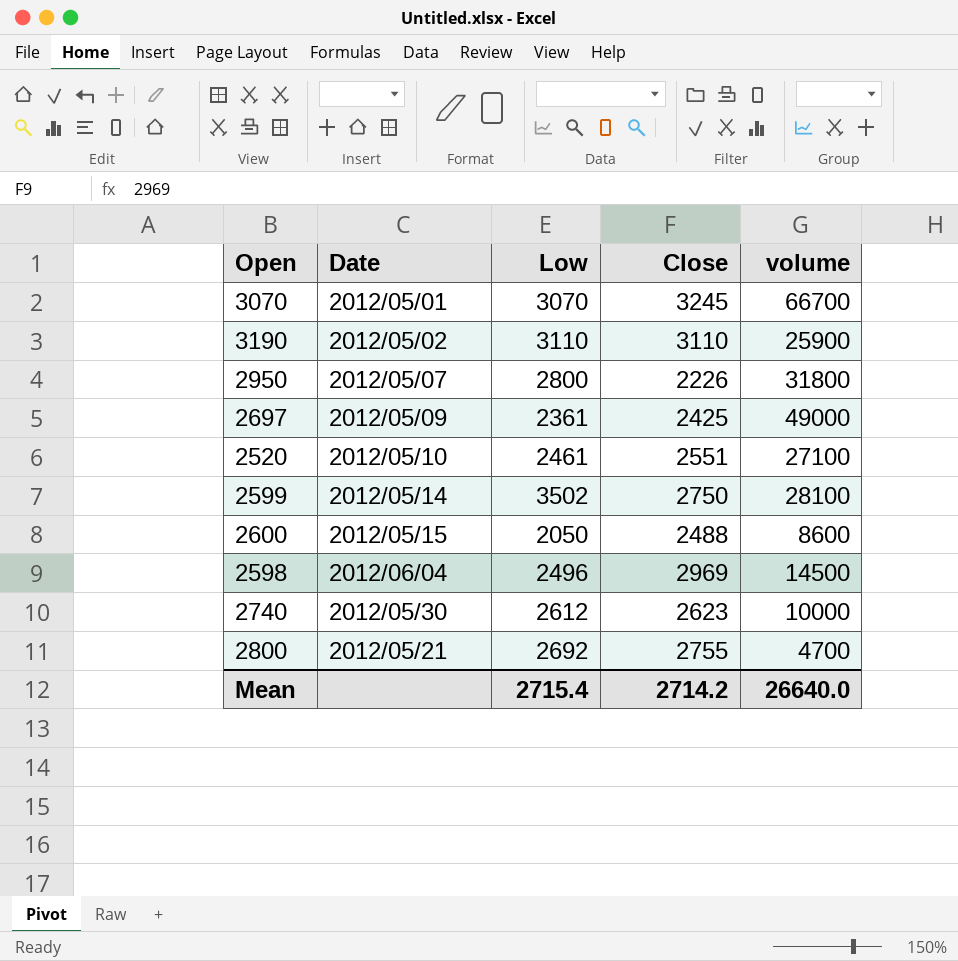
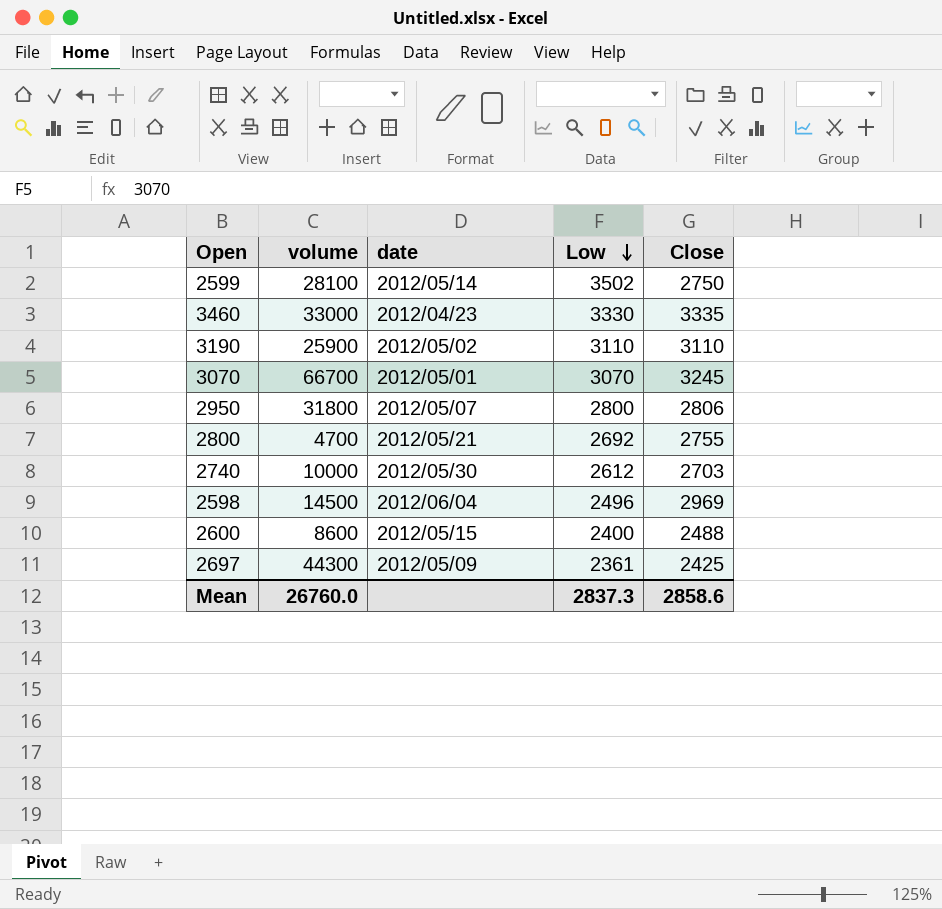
row order: none -> Low descending
column volume | position: 5 -> 2
column name: Date -> date
row 2520: 2012/05/10 | 2461 | 2551 | 27100 -> none
row 3460: none -> 33000 | 2012/04/23 | 3330 | 3335
2950 | Close: 2226 -> 2806
2740 | Close: 2623 -> 2703
2600 | Low: 2050 -> 2400
2697 | volume: 49000 -> 44300
Mean | volume: 26640.0 -> 26760.0
Mean | Low: 2715.4 -> 2837.3
Mean | Close: 2714.2 -> 2858.6

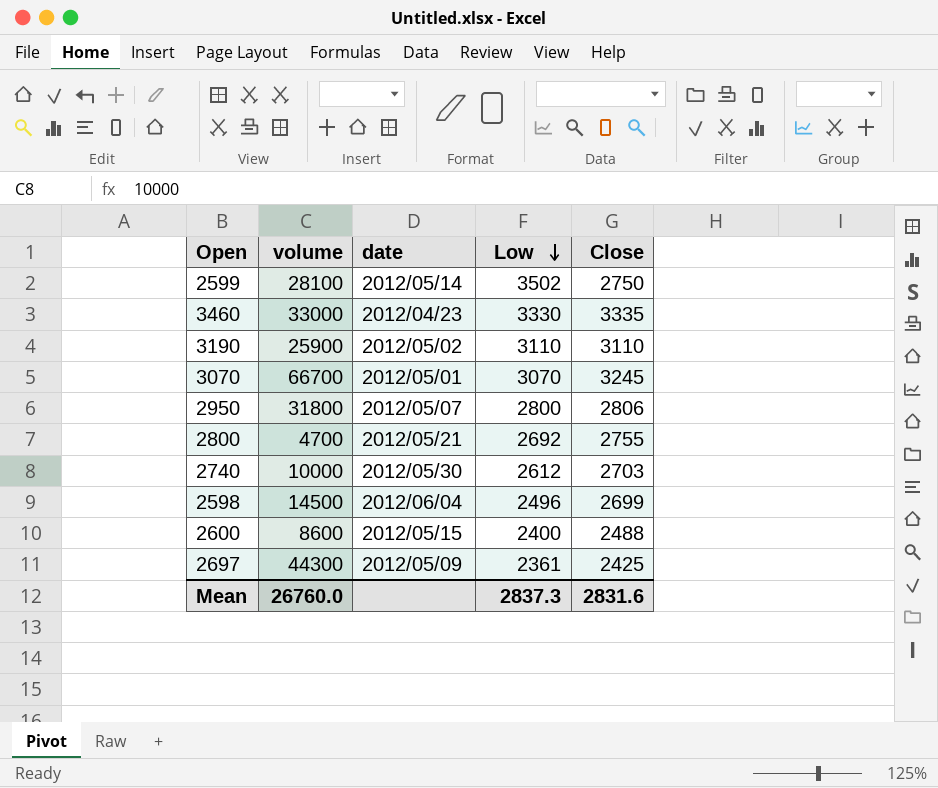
2598 | Close: 2969 -> 2699
Mean | Close: 2858.6 -> 2831.6

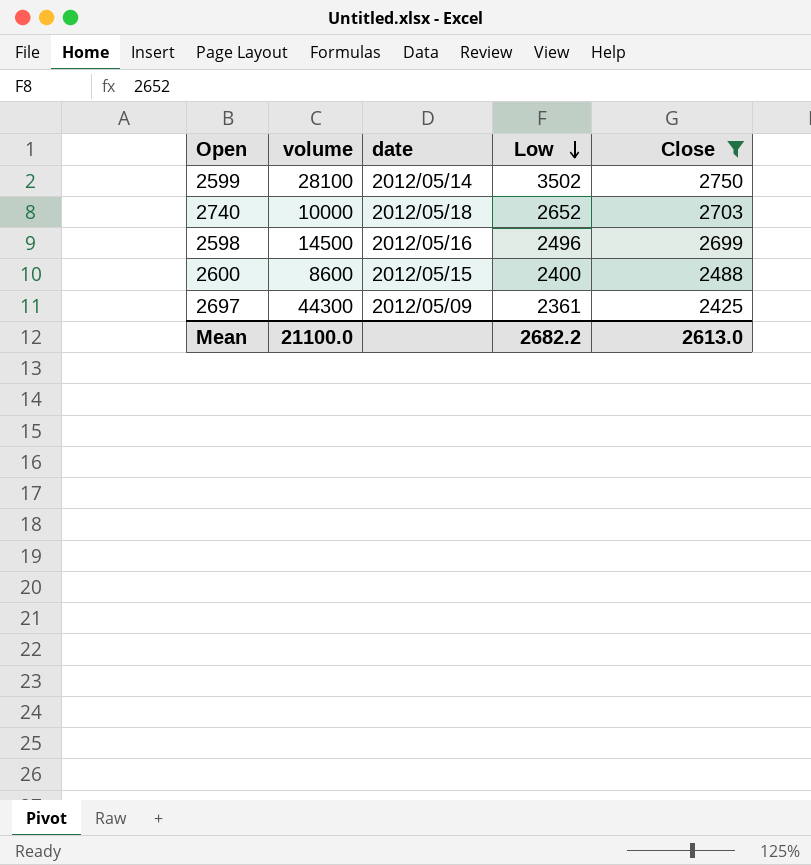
filter: none -> Close <= 2750
2740 | date: 2012/05/30 -> 2012/05/18
2740 | Low: 2612 -> 2652
2598 | date: 2012/06/04 -> 2012/05/16
Mean | volume: 26760.0 -> 21100.0
Mean | Low: 2837.3 -> 2682.2
Mean | Close: 2831.6 -> 2613.0

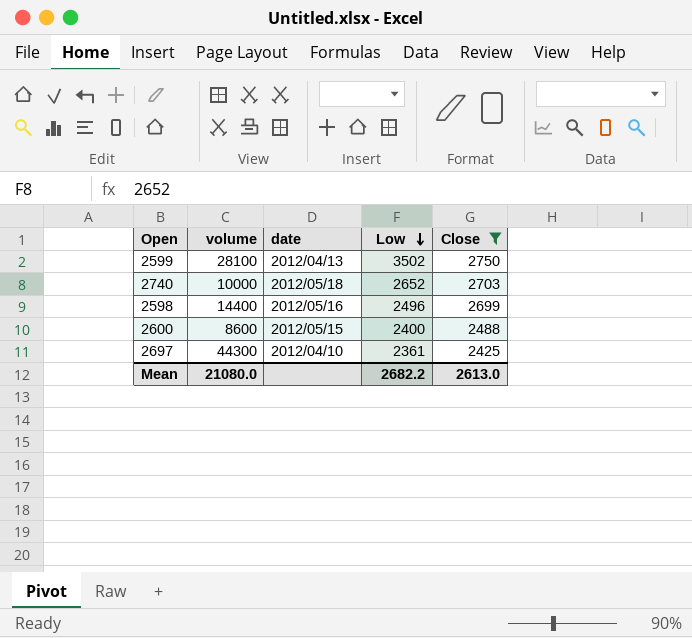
2599 | date: 2012/05/14 -> 2012/04/13
2598 | volume: 14500 -> 14400
2697 | date: 2012/05/09 -> 2012/04/10
Mean | volume: 21100.0 -> 21080.0

